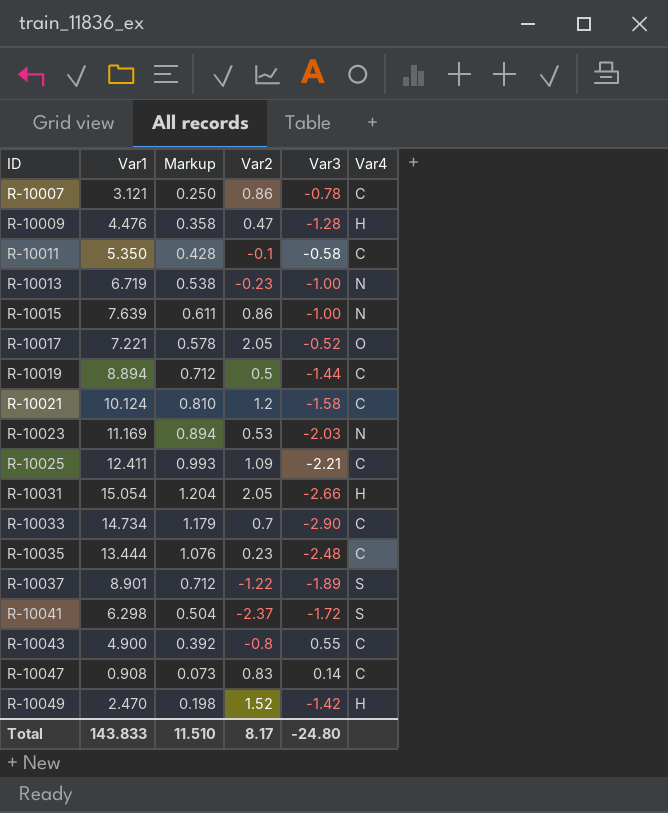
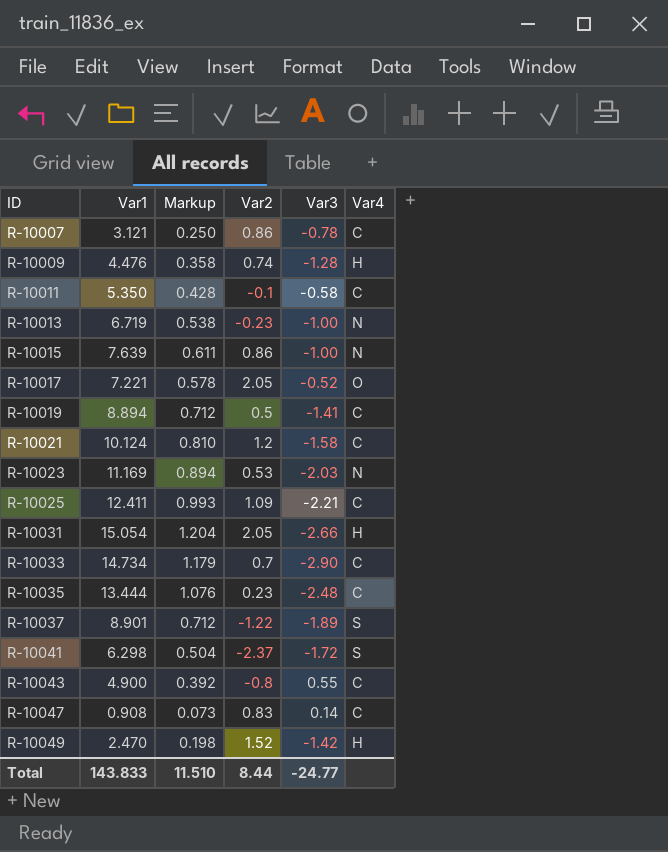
R-10009 | Var2: 0.47 -> 0.74
R-10019 | Var3: -1.44 -> -1.41
Total | Var2: 8.17 -> 8.44
Total | Var3: -24.80 -> -24.77

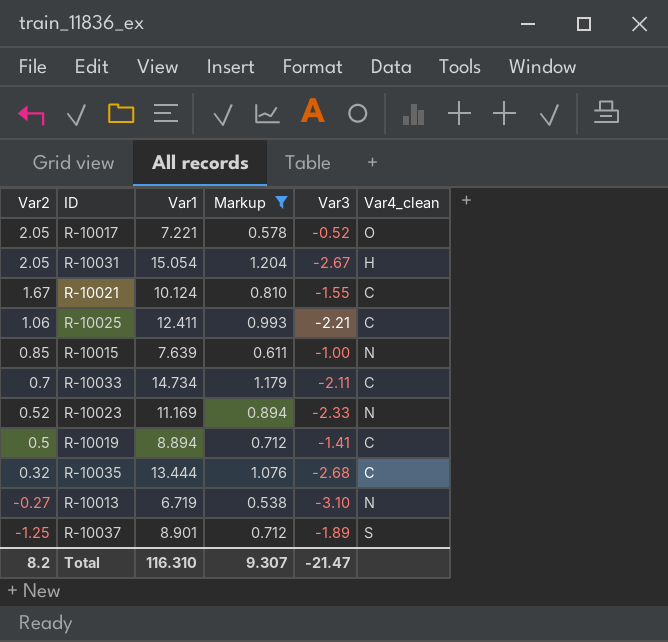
filter: none -> Markup >= 0.538
row order: ID ascending -> Var2 descending
column Var2 | position: 4 -> 1
column name: Var4 -> Var4_clean
R-10031 | Var3: -2.66 -> -2.67
R-10021 | Var2: 1.2 -> 1.67
R-10021 | Var3: -1.58 -> -1.55
R-10025 | Var2: 1.09 -> 1.06
R-10015 | Var2: 0.86 -> 0.85
R-10033 | Var3: -2.90 -> -2.11
R-10023 | Var2: 0.53 -> 0.52
R-10023 | Var3: -2.03 -> -2.33
R-10035 | Var2: 0.23 -> 0.32
R-10035 | Var3: -2.48 -> -2.68
R-10013 | Var2: -0.23 -> -0.27
R-10013 | Var3: -1.00 -> -3.10
R-10037 | Var2: -1.22 -> -1.25
Total | Var2: 8.44 -> 8.2
Total | Var1: 143.833 -> 116.310
Total | Markup: 11.510 -> 9.307
Total | Var3: -24.77 -> -21.47

